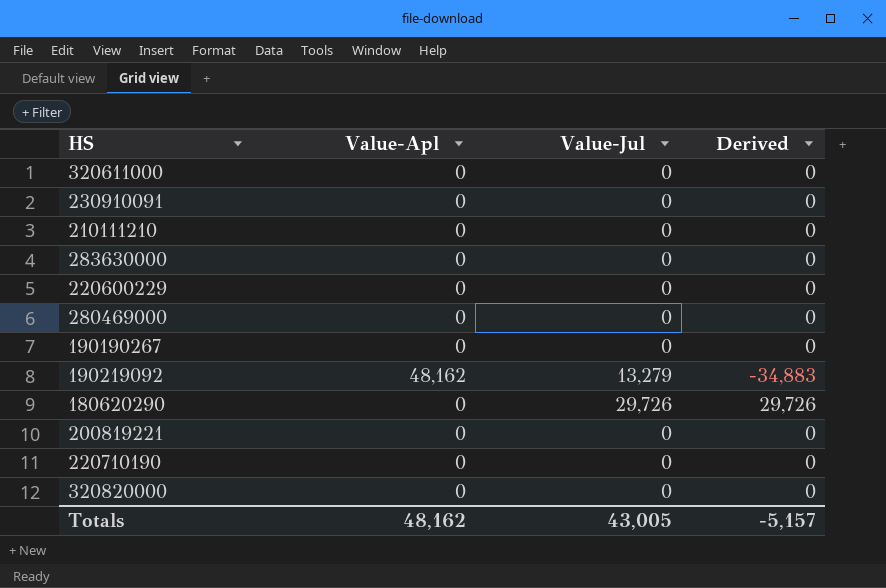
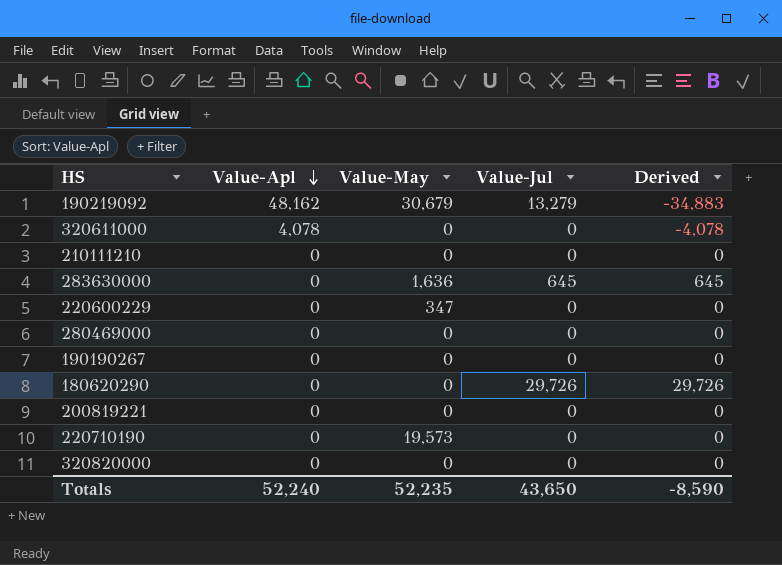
row order: none -> Value-Apl descending
column Value-May | position: none -> 3
row 230910091: 0 | 0 | 0 -> none
320611000 | Value-Apl: 0 -> 4,078
320611000 | Derived: 0 -> -4,078
283630000 | Value-Jul: 0 -> 645
283630000 | Derived: 0 -> 645
Totals | Value-Apl: 48,162 -> 52,240
Totals | Value-Jul: 43,005 -> 43,650
Totals | Derived: -5,157 -> -8,590

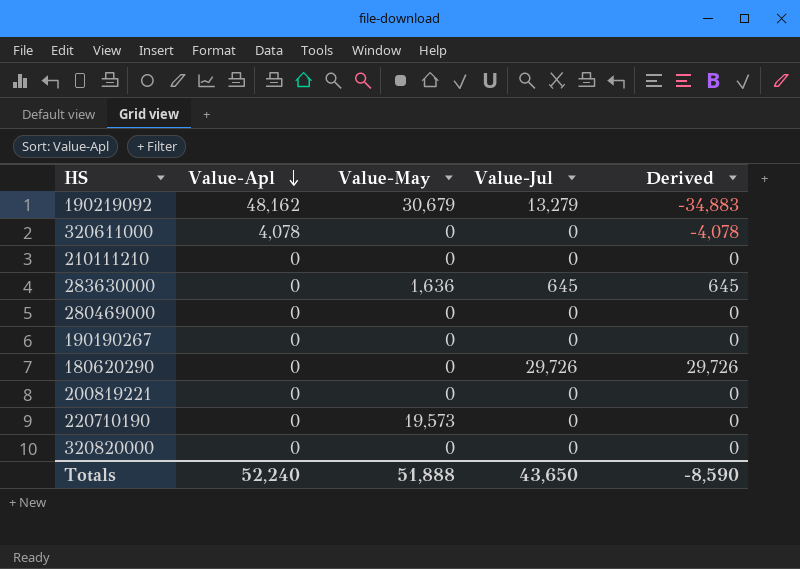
row 220600229: 0 | 347 | 0 | 0 -> none
Totals | Value-May: 52,235 -> 51,888

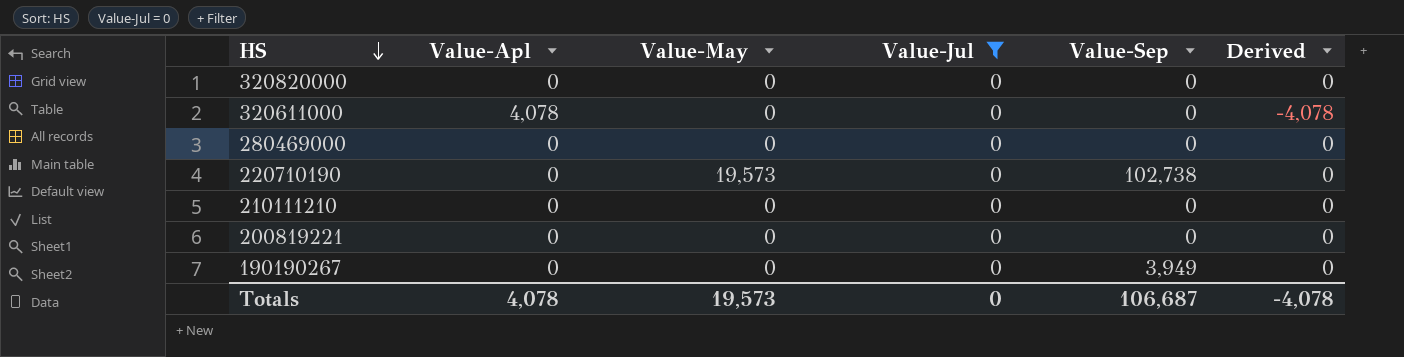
filter: none -> Value-Jul = 0
row order: Value-Apl descending -> HS descending
column Value-Sep | position: none -> 5
Totals | Value-Apl: 52,240 -> 4,078
Totals | Value-May: 51,888 -> 19,573
Totals | Value-Jul: 43,650 -> 0
Totals | Derived: -8,590 -> -4,078

